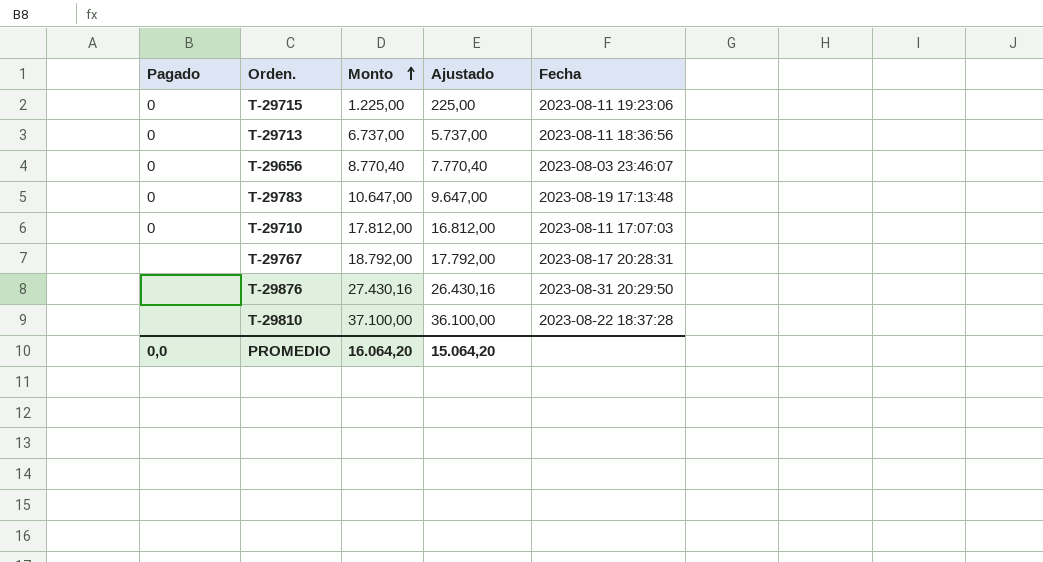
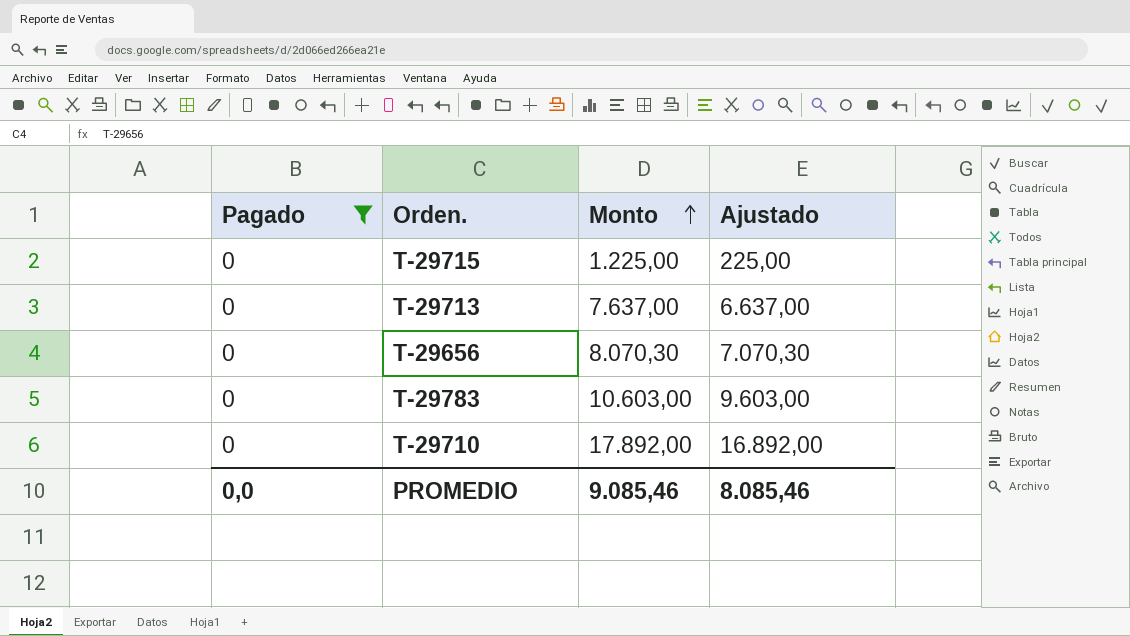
filter: none -> Pagado = 0
column Fecha | position: 5 -> none
T-29713 | Monto: 6.737,00 -> 7.637,00
T-29713 | Ajustado: 5.737,00 -> 6.637,00
T-29656 | Monto: 8.770,40 -> 8.070,30
T-29656 | Ajustado: 7.770,40 -> 7.070,30
T-29783 | Monto: 10.647,00 -> 10.603,00
T-29783 | Ajustado: 9.647,00 -> 9.603,00
T-29710 | Monto: 17.812,00 -> 17.892,00
T-29710 | Ajustado: 16.812,00 -> 16.892,00
PROMEDIO | Monto: 16.064,20 -> 9.085,46
PROMEDIO | Ajustado: 15.064,20 -> 8.085,46

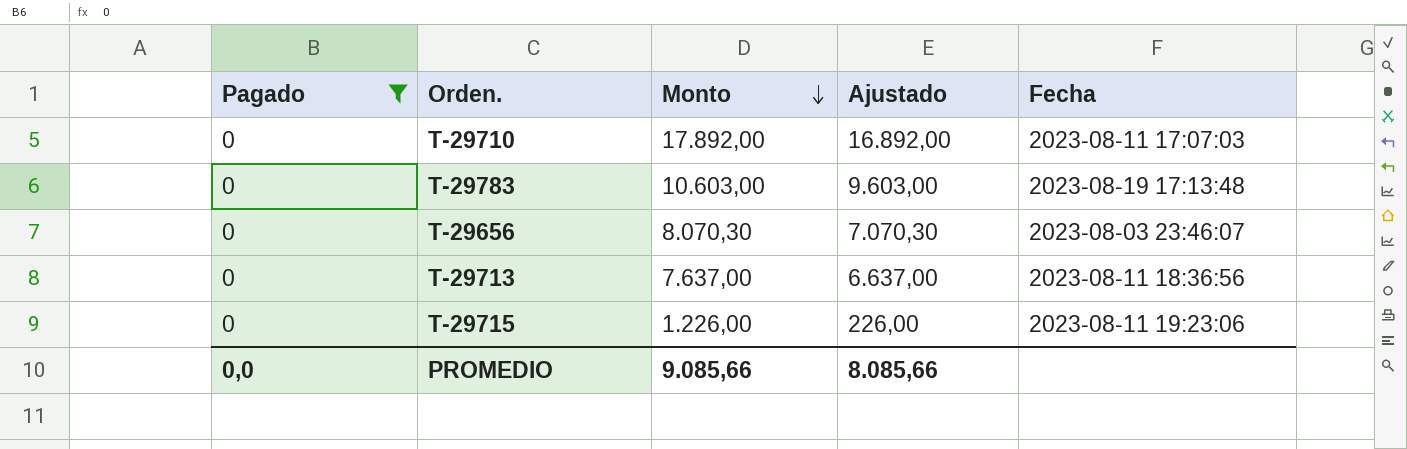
row order: Monto ascending -> Monto descending
column Fecha | position: none -> 5
T-29715 | Monto: 1.225,00 -> 1.226,00
T-29715 | Ajustado: 225,00 -> 226,00
PROMEDIO | Monto: 9.085,46 -> 9.085,66
PROMEDIO | Ajustado: 8.085,46 -> 8.085,66

